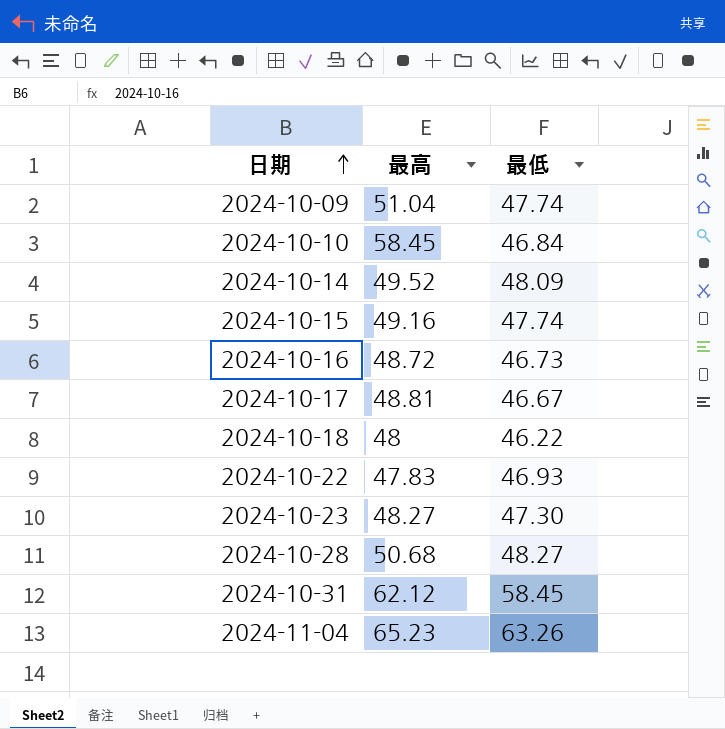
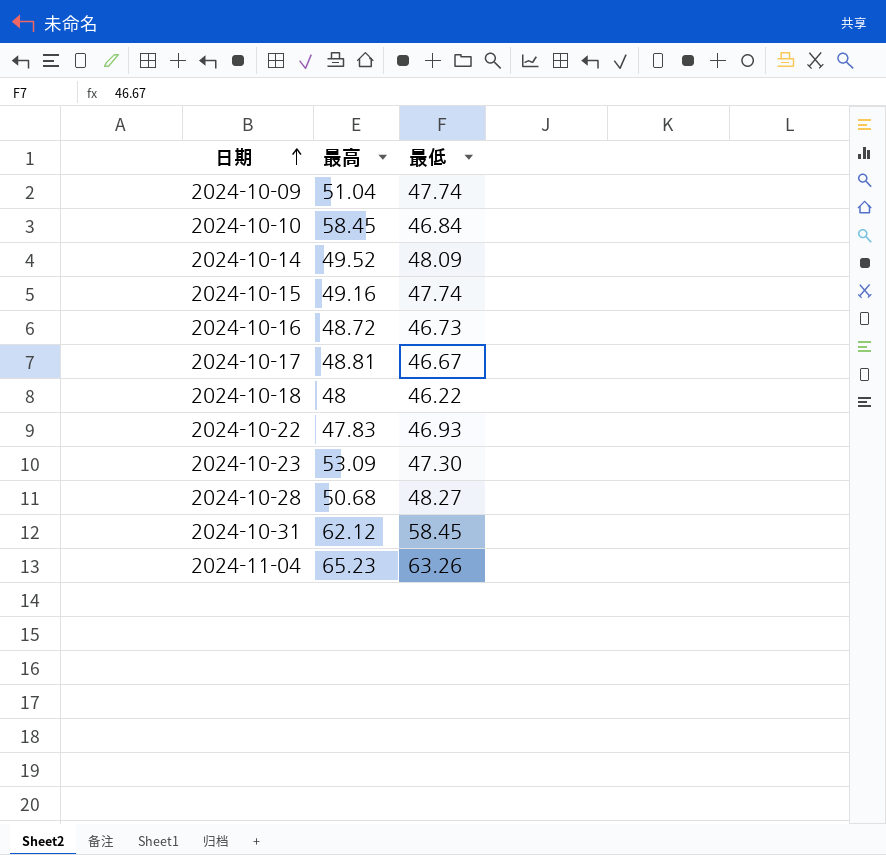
2024-10-23 | 最高: 48.27 -> 53.09

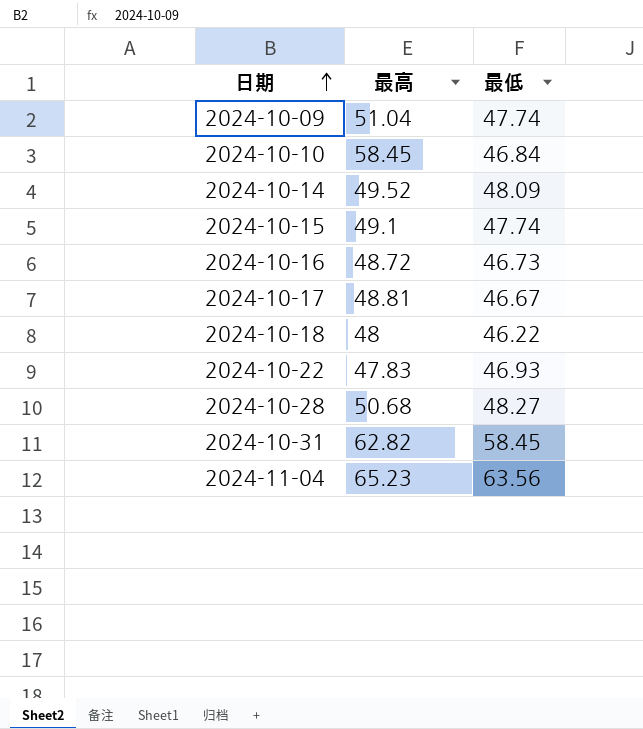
row 2024-10-23: 53.09 | 47.30 -> none
2024-10-15 | 最高: 49.16 -> 49.1
2024-10-31 | 最高: 62.12 -> 62.82
2024-11-04 | 最低: 63.26 -> 63.56

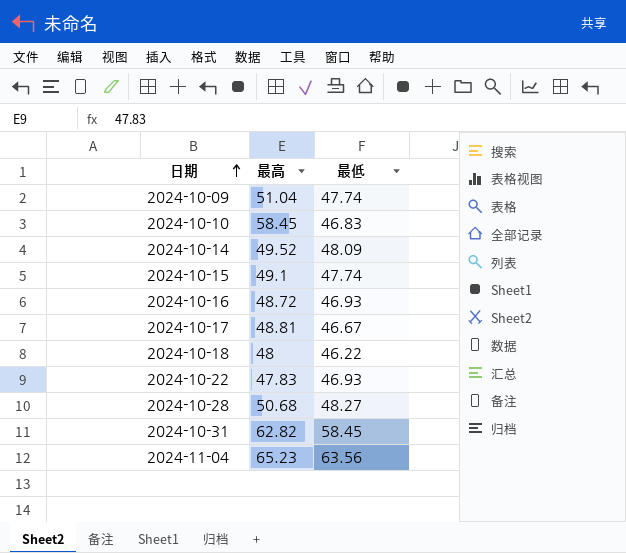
2024-10-10 | 最低: 46.84 -> 46.83
2024-10-16 | 最低: 46.73 -> 46.93

